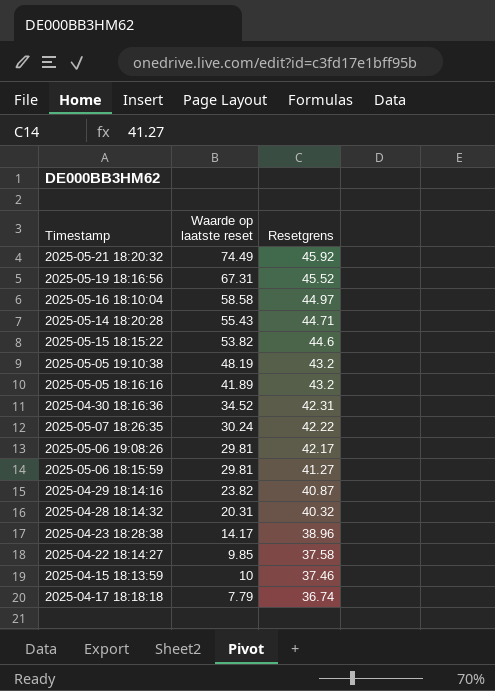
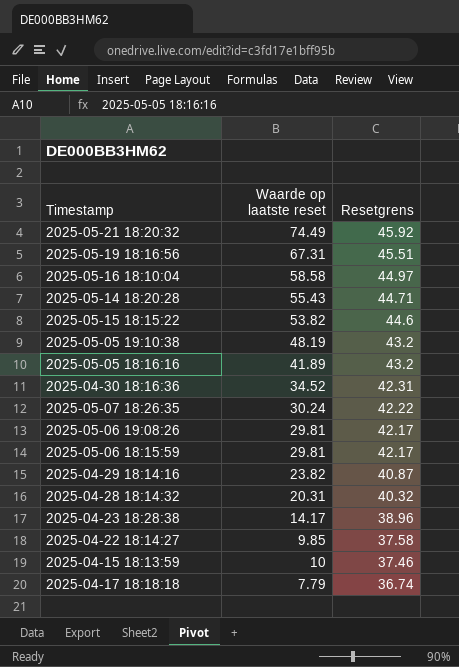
2025-05-19 18:16:56 | Resetgrens: 45.52 -> 45.51
2025-05-06 18:15:59 | Resetgrens: 41.27 -> 42.17

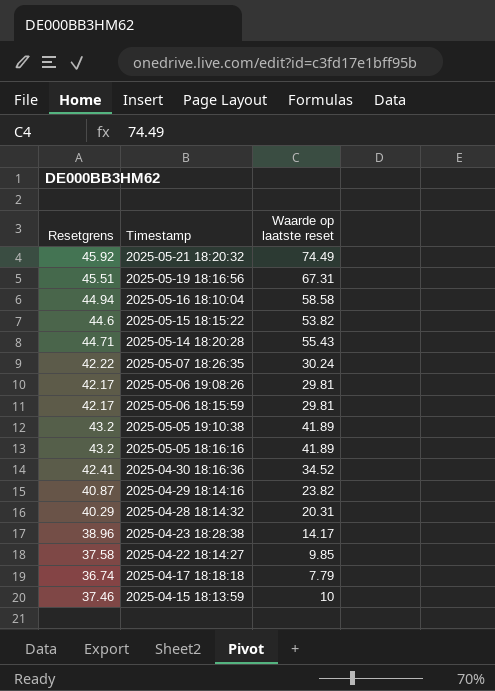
row order: Resetgrens descending -> Timestamp descending
column Resetgrens | position: 3 -> 1
2025-05-16 18:10:04 | Resetgrens: 44.97 -> 44.94
2025-05-05 19:10:38 | Waarde op laatste reset: 48.19 -> 41.89
2025-04-30 18:16:36 | Resetgrens: 42.31 -> 42.41
2025-04-28 18:14:32 | Resetgrens: 40.32 -> 40.29

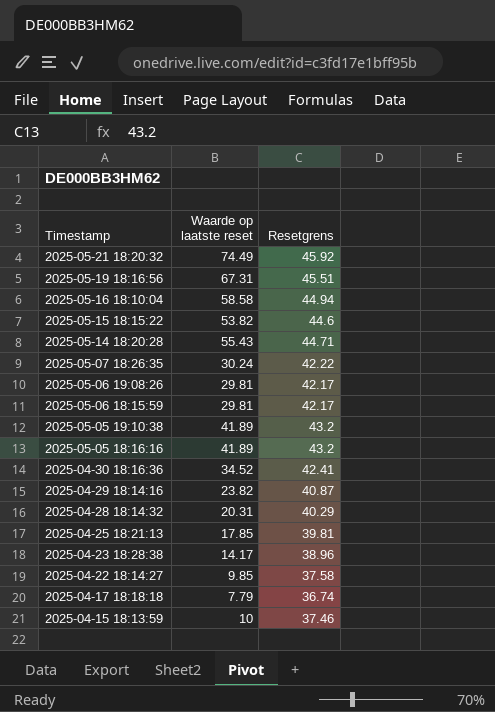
column Resetgrens | position: 1 -> 3
row 2025-04-25 18:21:13: none -> 17.85 | 39.81

